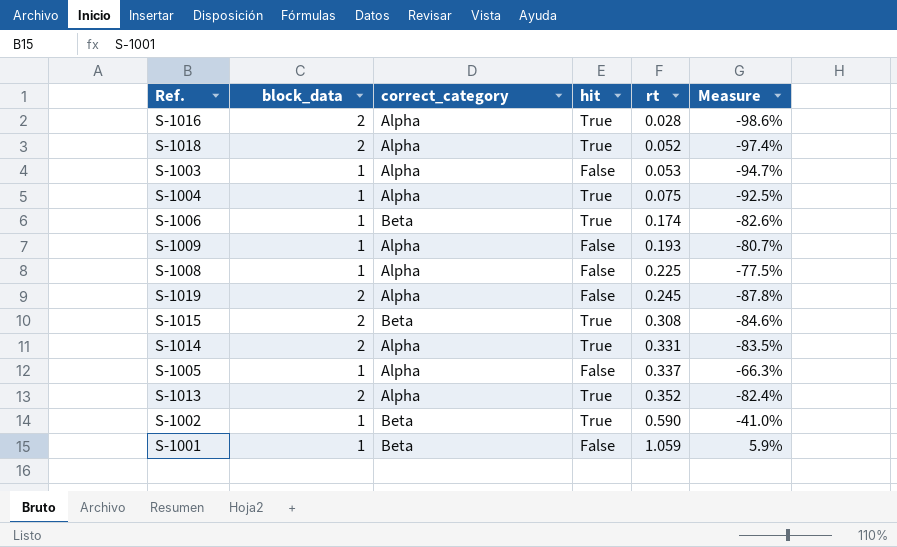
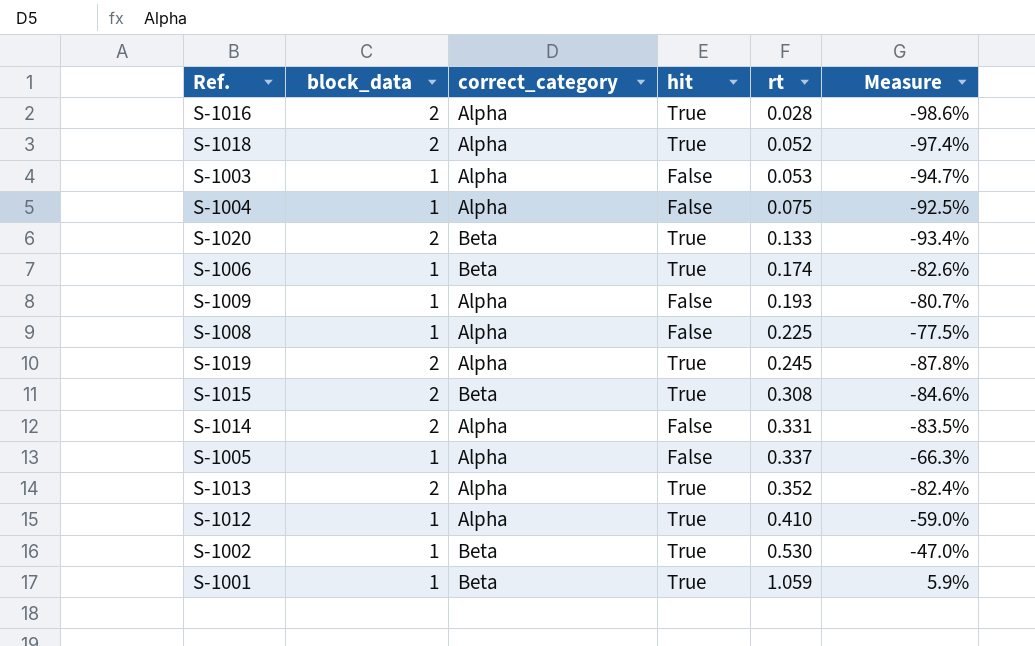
S-1004 | hit: True -> False
row S-1020: none -> 2 | Beta | True | 0.133 | -93.4%
S-1019 | hit: False -> True
S-1014 | hit: True -> False
row S-1012: none -> 1 | Alpha | True | 0.410 | -59.0%
S-1002 | rt: 0.590 -> 0.530
S-1002 | Measure: -41.0% -> -47.0%
S-1001 | hit: False -> True

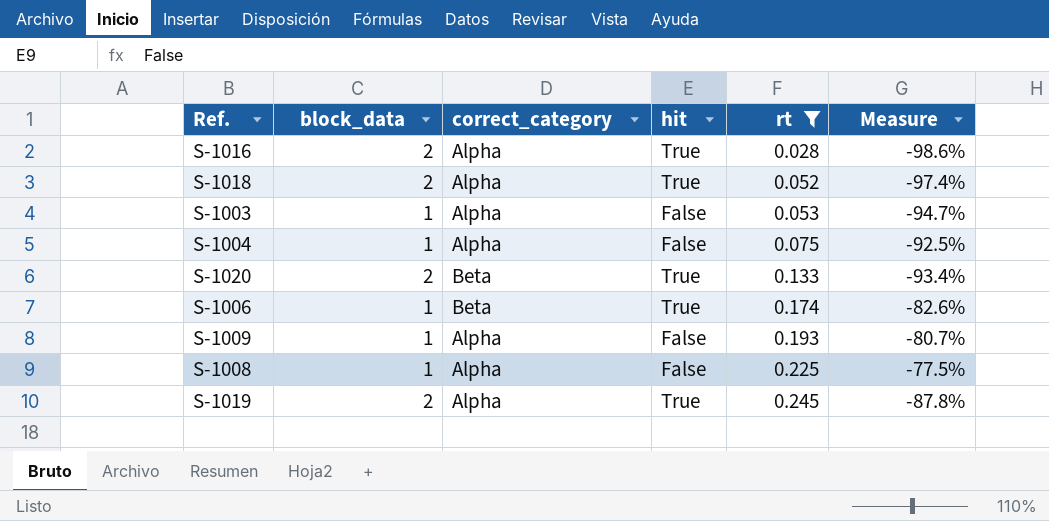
filter: none -> rt <= 0.245

